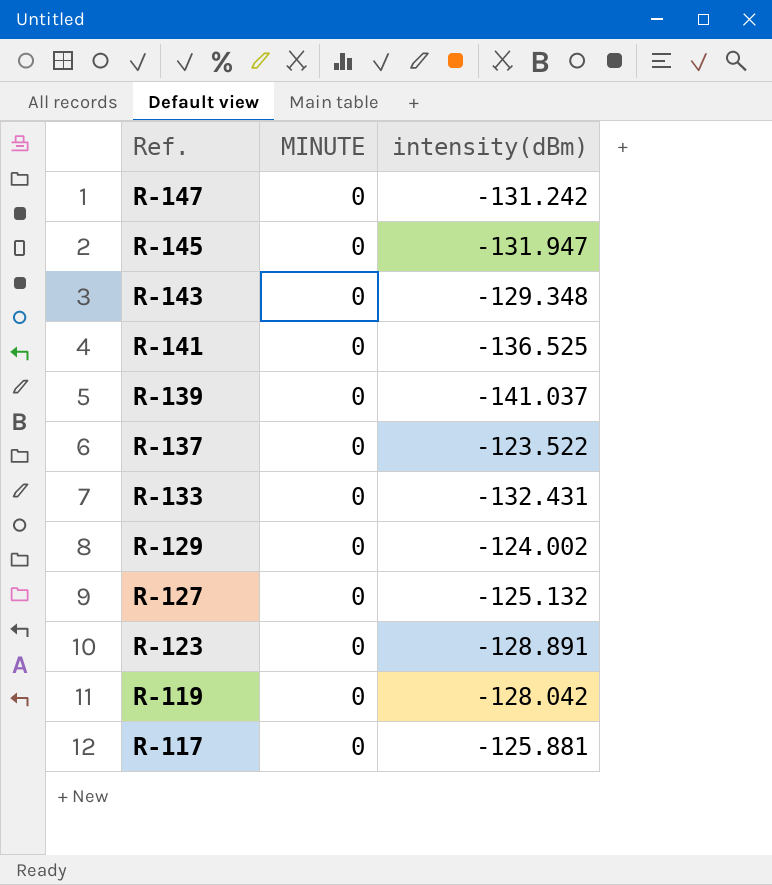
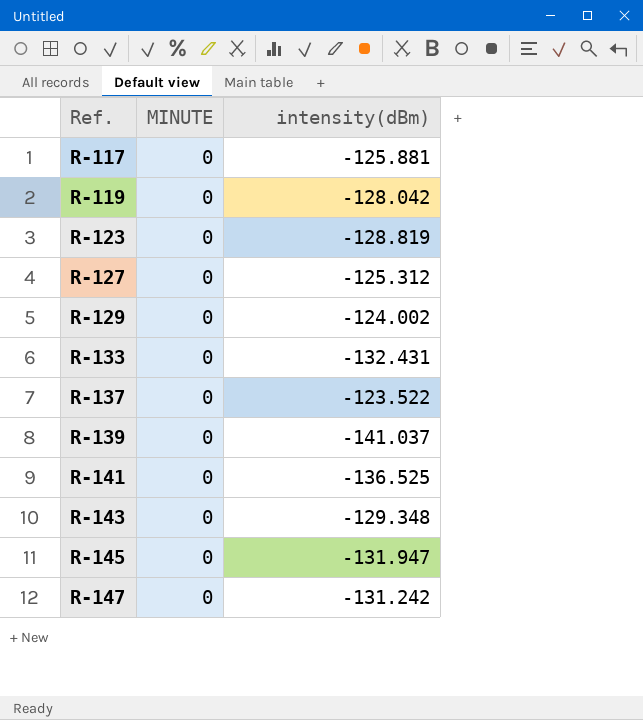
row order: Ref. descending -> Ref. ascending
R-123 | intensity(dBm): -128.891 -> -128.819
R-127 | intensity(dBm): -125.132 -> -125.312

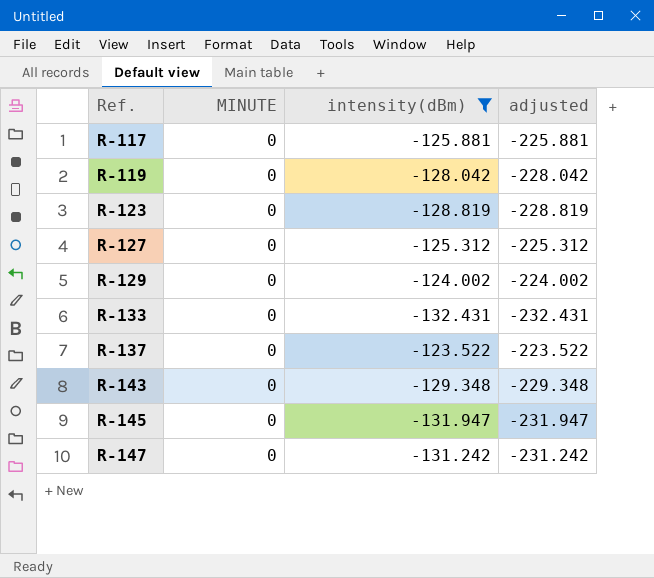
filter: none -> intensity(dBm) >= -132.431
column adjusted | formula: none -> [intensity(dBm)] - 100

